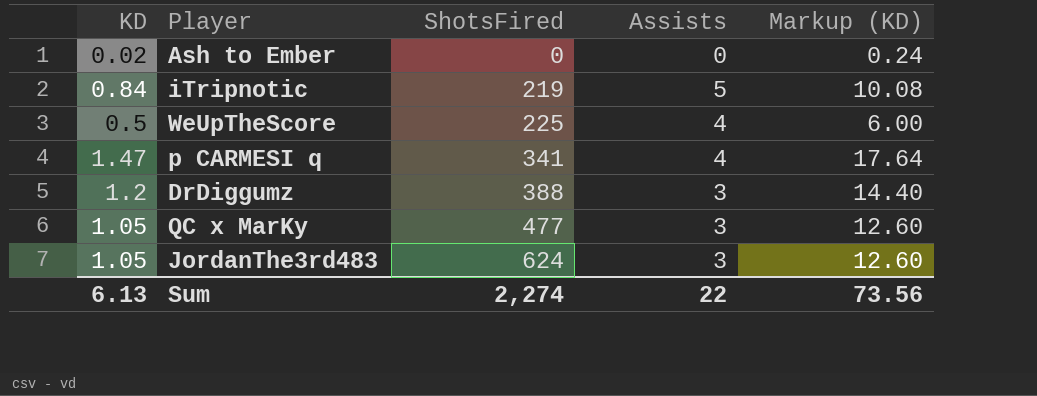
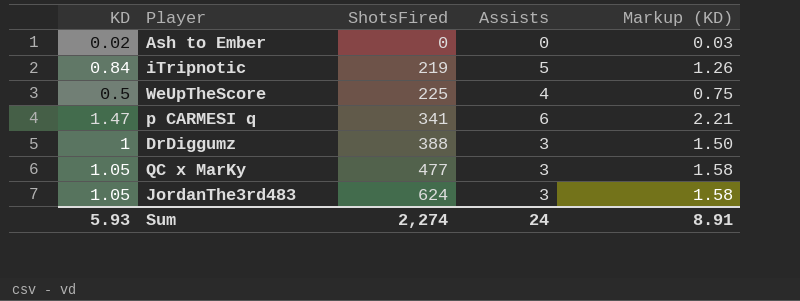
column Markup (KD) | formula: [KD] * 12 -> [KD] * 1.5
p CARMESI q | Assists: 4 -> 6
DrDiggumz | KD: 1.2 -> 1
Sum | KD: 6.13 -> 5.93
Sum | Assists: 22 -> 24
Sum | Markup (KD): 73.56 -> 8.91

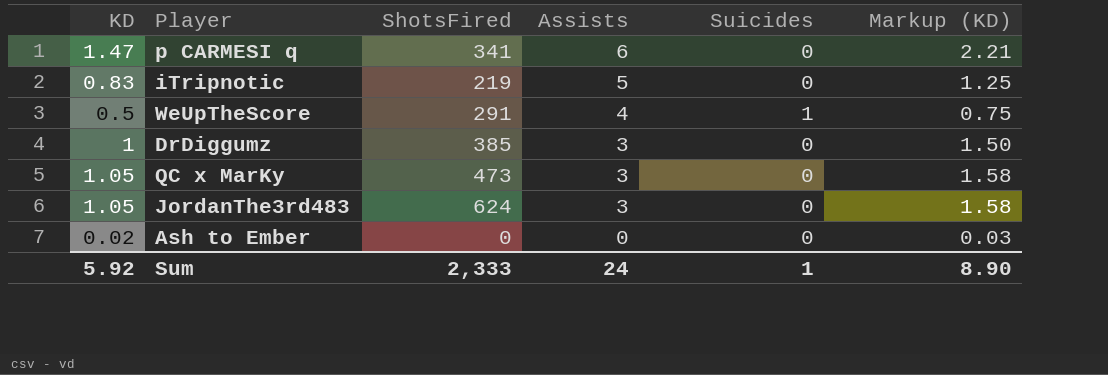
row order: ShotsFired ascending -> Assists descending
column Suicides | position: none -> 5
iTripnotic | KD: 0.84 -> 0.83
iTripnotic | Markup (KD): 1.26 -> 1.25
WeUpTheScore | ShotsFired: 225 -> 291
DrDiggumz | ShotsFired: 388 -> 385
QC x MarKy | ShotsFired: 477 -> 473
Sum | KD: 5.93 -> 5.92
Sum | ShotsFired: 2,274 -> 2,333
Sum | Markup (KD): 8.91 -> 8.90

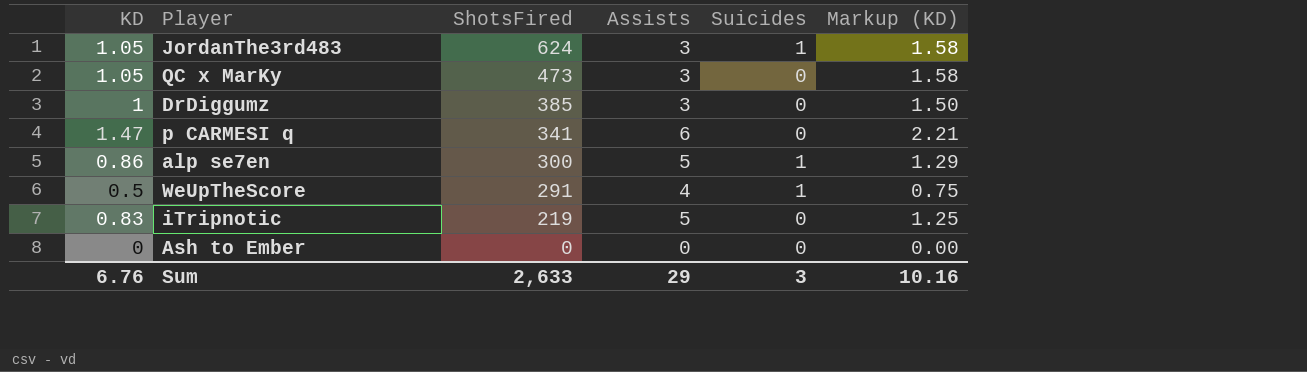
row order: Assists descending -> ShotsFired descending
JordanThe3rd483 | Suicides: 0 -> 1
row alp se7en: none -> 0.86 | 300 | 5 | 1 | 1.29
Ash to Ember | KD: 0.02 -> 0
Ash to Ember | Markup (KD): 0.03 -> 0.00
Sum | KD: 5.92 -> 6.76
Sum | ShotsFired: 2,333 -> 2,633
Sum | Assists: 24 -> 29
Sum | Suicides: 1 -> 3
Sum | Markup (KD): 8.90 -> 10.16

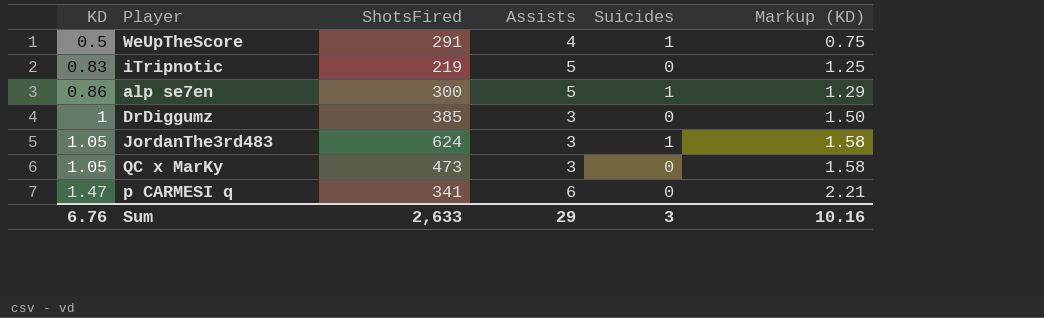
row order: ShotsFired descending -> KD ascending
row Ash to Ember: 0 | 0 | 0 | 0 | 0.00 -> none

